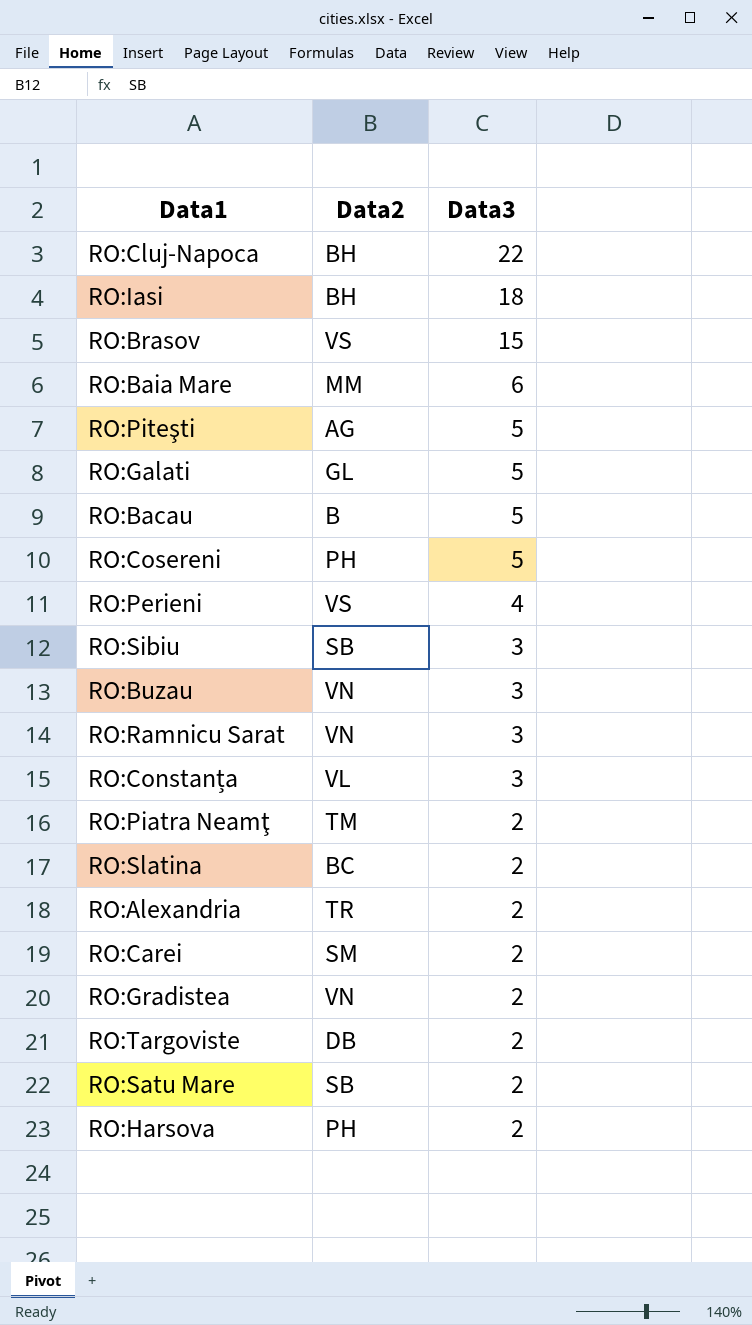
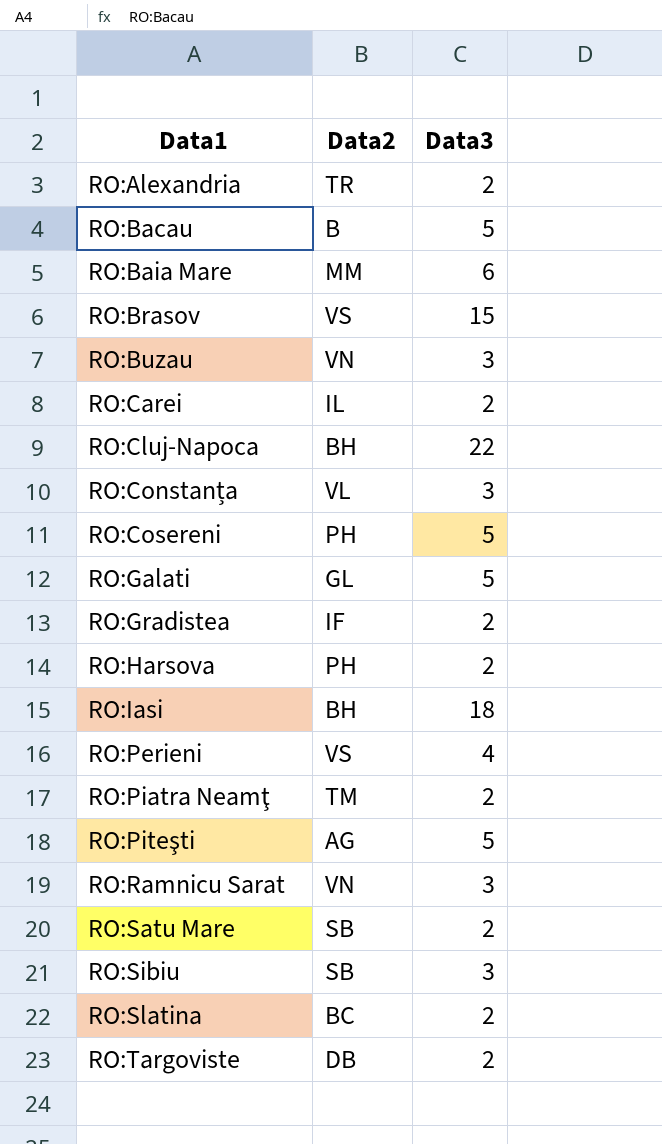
row order: Data3 descending -> Data1 ascending
RO:Carei | Data2: SM -> IL
RO:Gradistea | Data2: VN -> IF

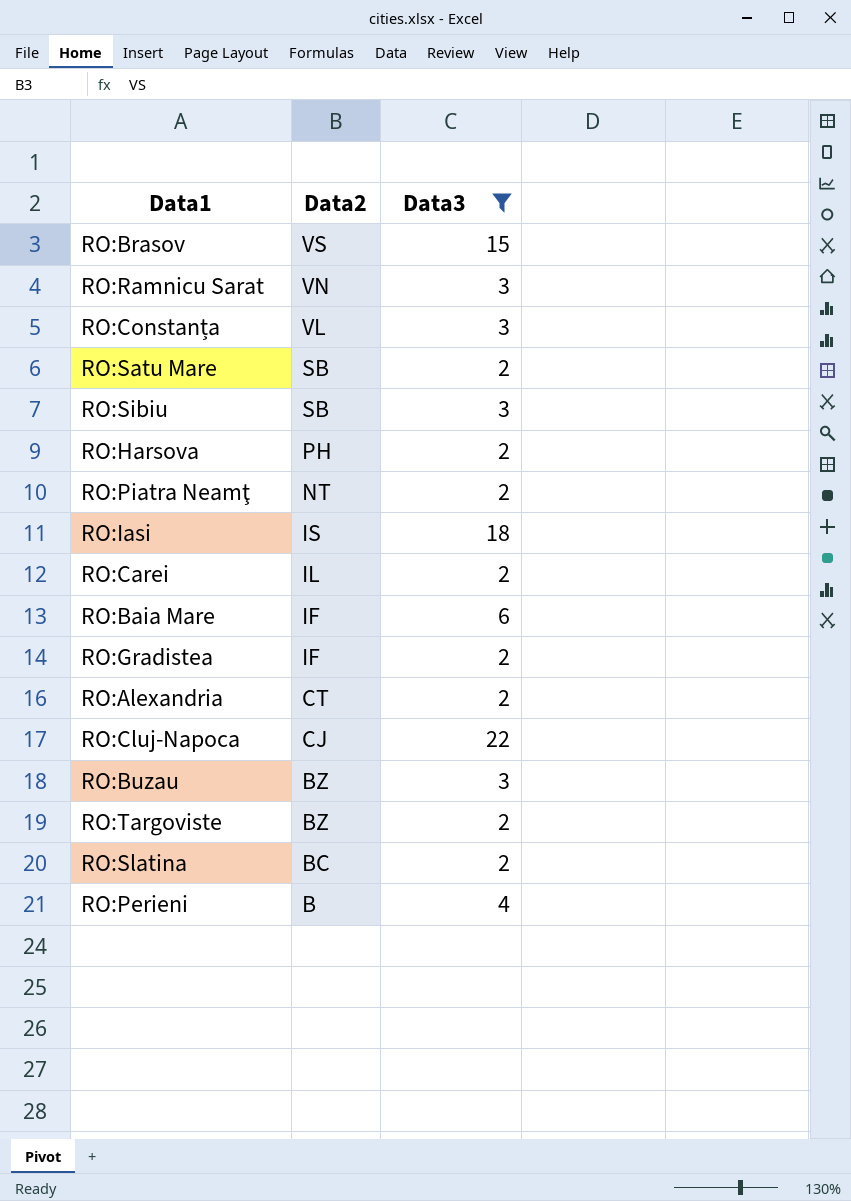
filter: none -> Data3 != 5
row order: Data1 ascending -> Data2 descending
RO:Piatra Neamţ | Data2: TM -> NT
RO:Iasi | Data2: BH -> IS
RO:Baia Mare | Data2: MM -> IF
RO:Alexandria | Data2: TR -> CT
RO:Cluj-Napoca | Data2: BH -> CJ
RO:Buzau | Data2: VN -> BZ
RO:Targoviste | Data2: DB -> BZ
RO:Perieni | Data2: VS -> B

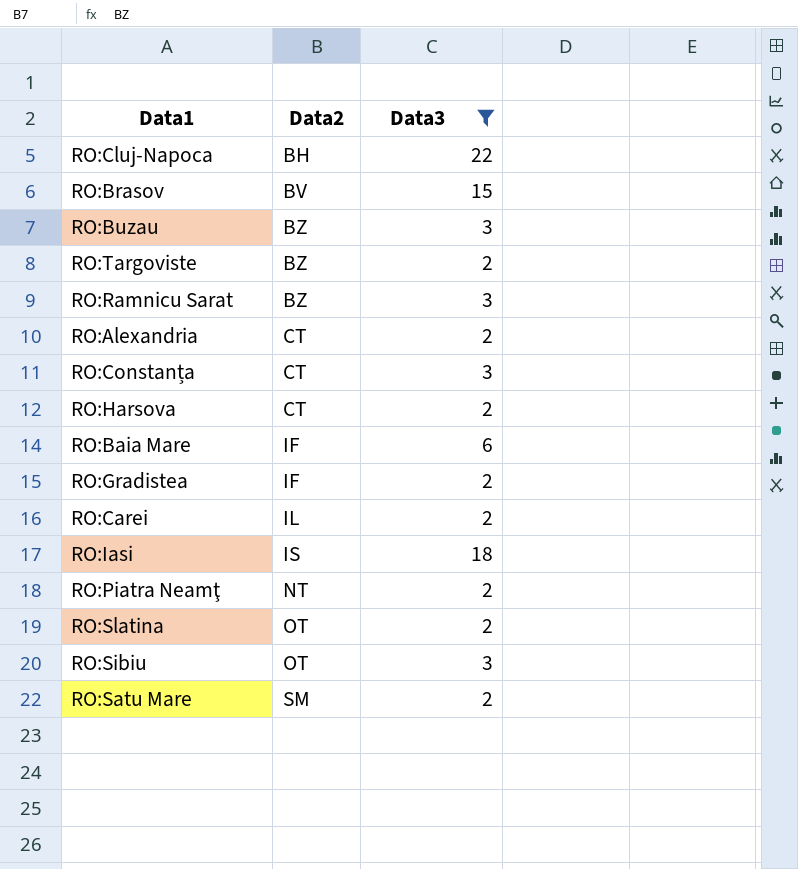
row order: Data2 descending -> Data2 ascending
row RO:Perieni: B | 4 -> none
RO:Cluj-Napoca | Data2: CJ -> BH
RO:Brasov | Data2: VS -> BV
RO:Ramnicu Sarat | Data2: VN -> BZ
RO:Constanța | Data2: VL -> CT
RO:Harsova | Data2: PH -> CT
RO:Slatina | Data2: BC -> OT
RO:Sibiu | Data2: SB -> OT
RO:Satu Mare | Data2: SB -> SM

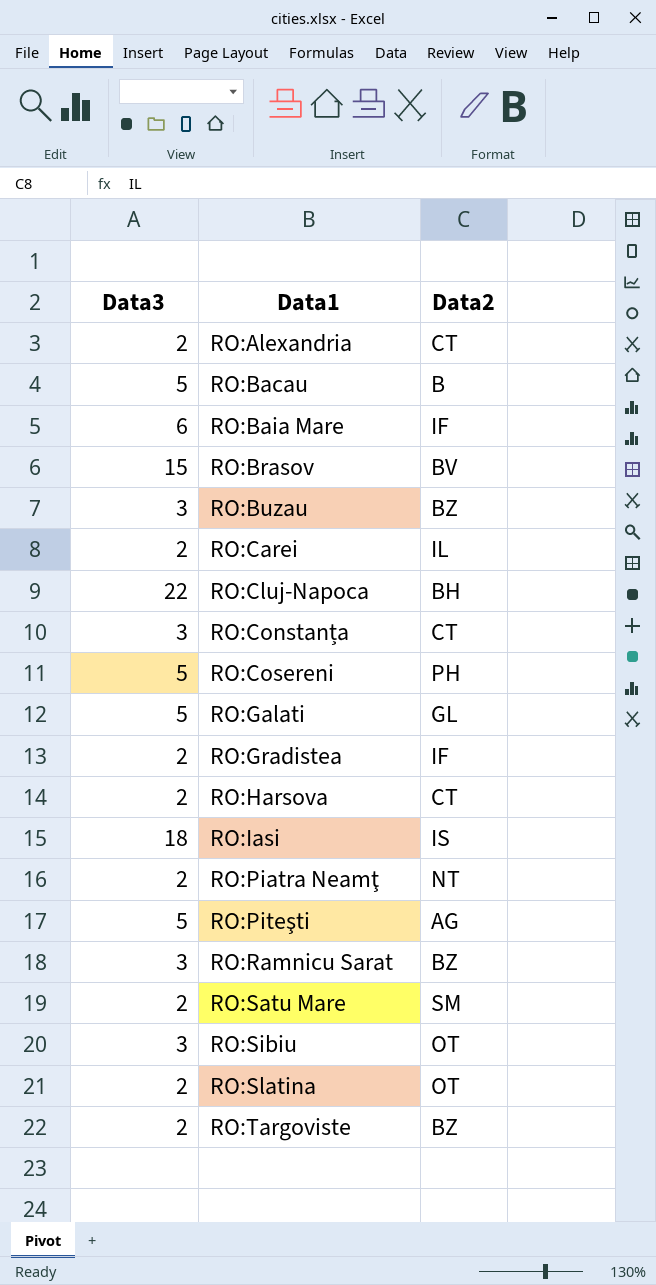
filter: Data3 != 5 -> none
row order: Data2 ascending -> Data1 ascending
column Data3 | position: 3 -> 1

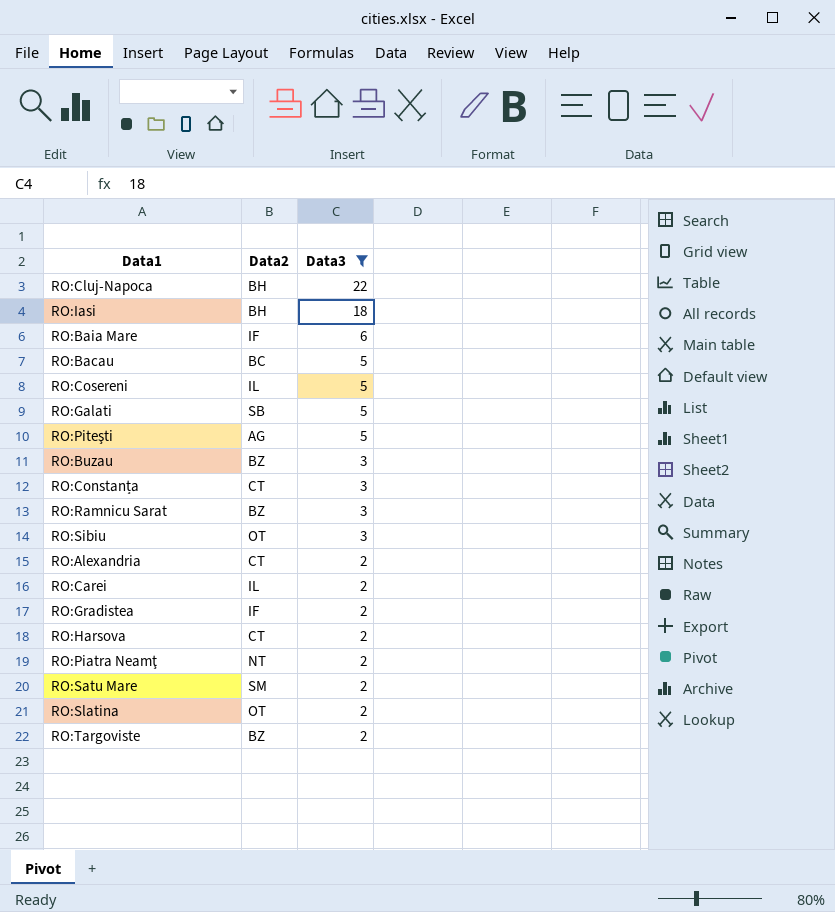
filter: none -> Data3 != 15
row order: Data1 ascending -> Data3 descending
column Data3 | position: 1 -> 3
RO:Iasi | Data2: IS -> BH
RO:Bacau | Data2: B -> BC
RO:Cosereni | Data2: PH -> IL
RO:Galati | Data2: GL -> SB

